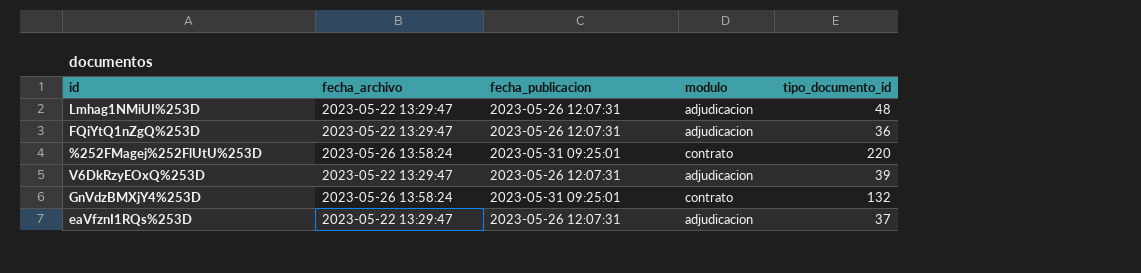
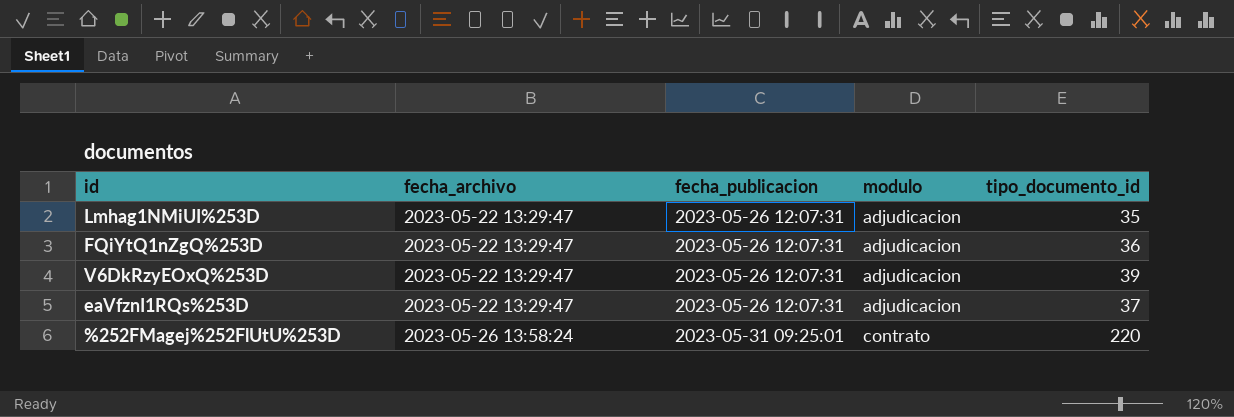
row order: none -> fecha_archivo ascending
row GnVdzBMXjY4%253D: 2023-05-26 13:58:24 | 2023-05-31 09:25:01 | contrato | 132 -> none
Lmhag1NMiUI%253D | tipo_documento_id: 48 -> 35

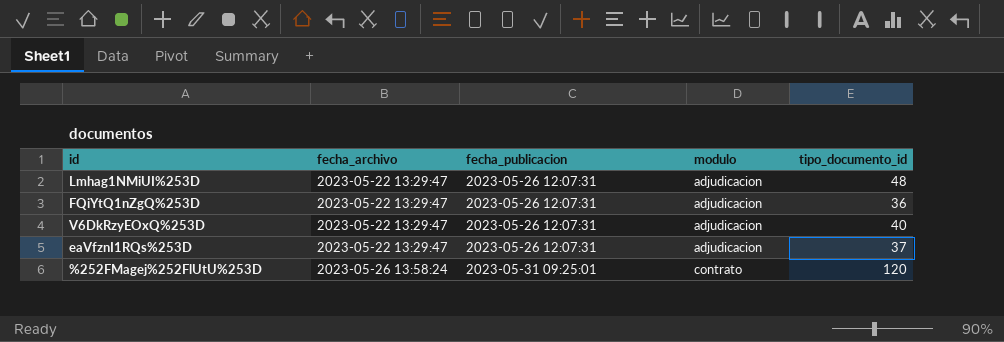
Lmhag1NMiUI%253D | tipo_documento_id: 35 -> 48
V6DkRzyEOxQ%253D | tipo_documento_id: 39 -> 40
%252FMagej%252FlUtU%253D | tipo_documento_id: 220 -> 120

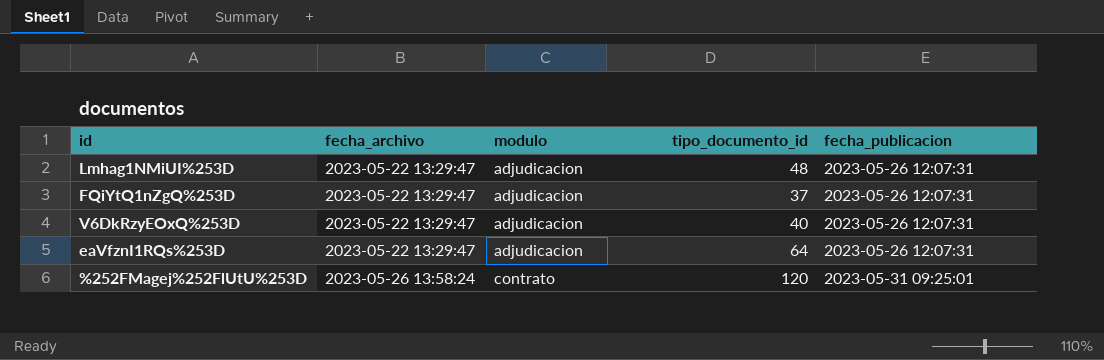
column fecha_publicacion | position: 3 -> 5
FQiYtQ1nZgQ%253D | tipo_documento_id: 36 -> 37
eaVfznI1RQs%253D | tipo_documento_id: 37 -> 64

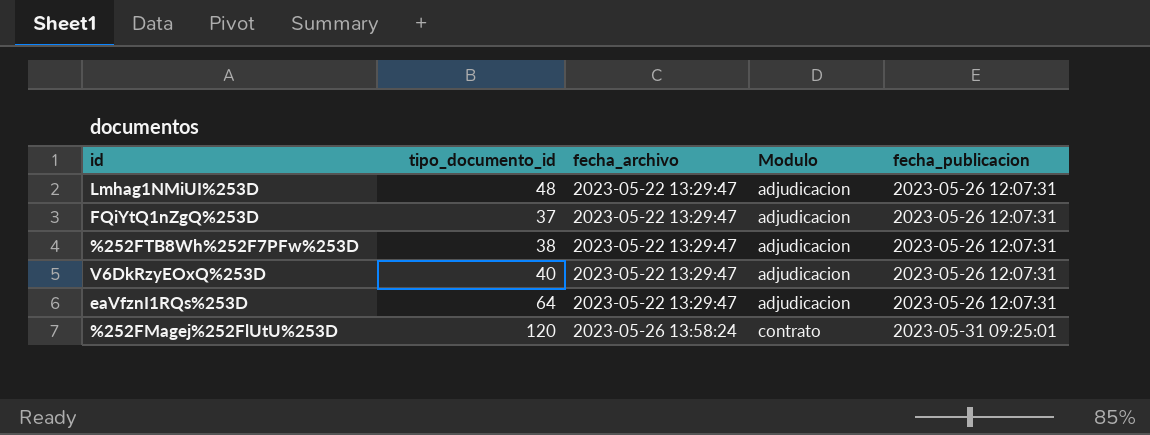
column tipo_documento_id | position: 4 -> 2
column name: modulo -> Modulo
row %252FTB8Wh%252F7PFw%253D: none -> 38 | 2023-05-22 13:29:47 | adjudicacion | 2023-05-26 12:07:31

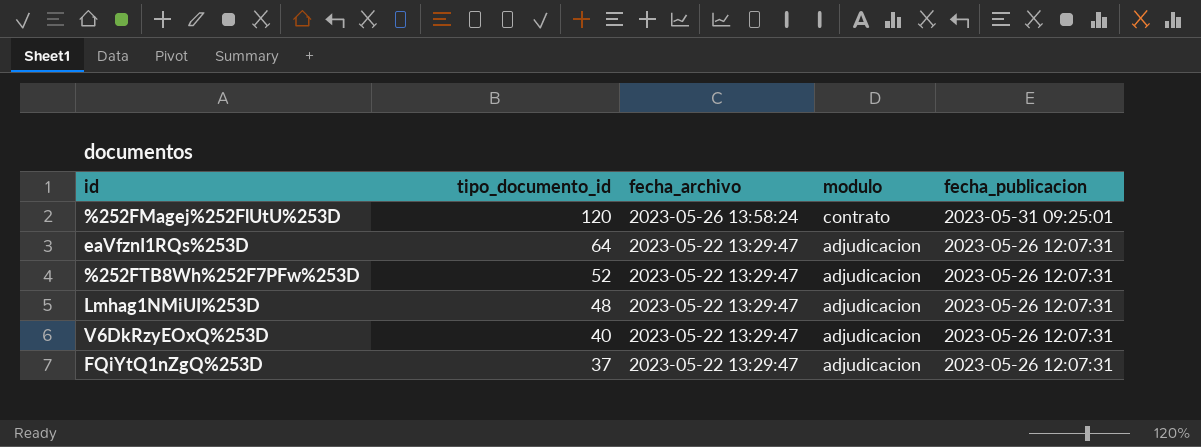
row order: fecha_archivo ascending -> tipo_documento_id descending
column name: Modulo -> modulo
%252FTB8Wh%252F7PFw%253D | tipo_documento_id: 38 -> 52

